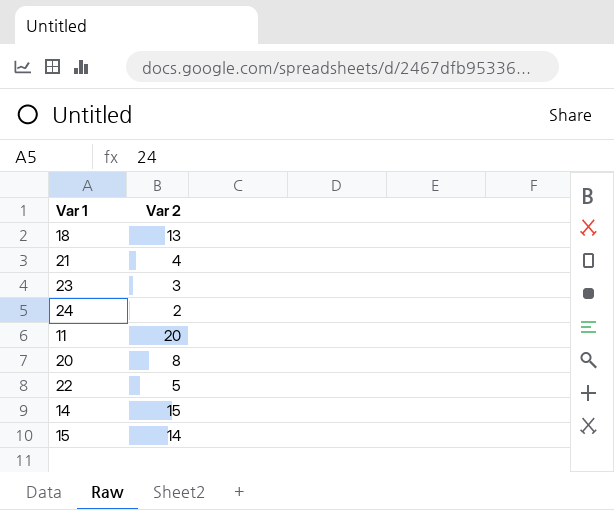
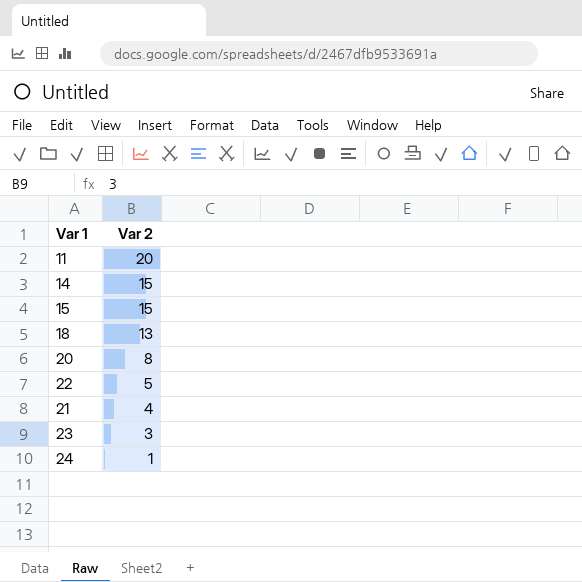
row order: none -> Var 2 descending
15 | Var 2: 14 -> 15
24 | Var 2: 2 -> 1

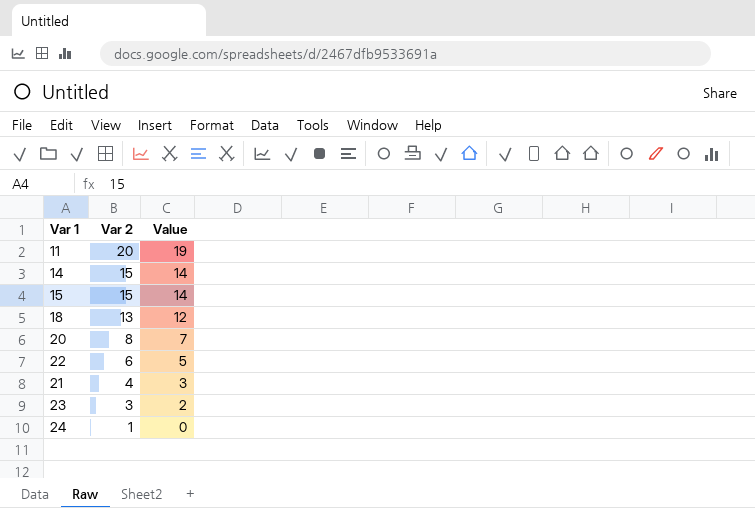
column Value | formula: none -> [Var 2] - 1
22 | Var 2: 5 -> 6

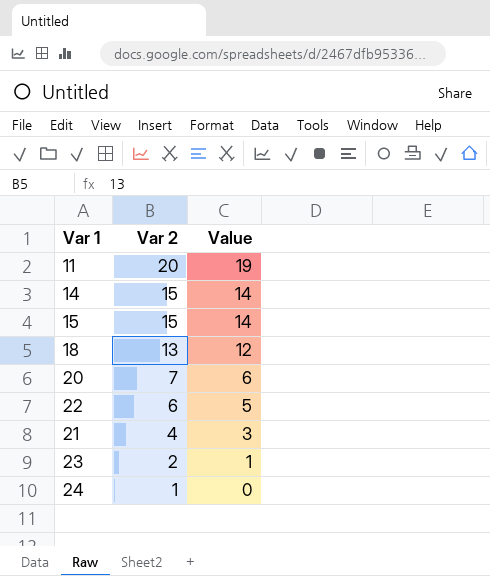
20 | Var 2: 8 -> 7
20 | Value: 7 -> 6
23 | Var 2: 3 -> 2
23 | Value: 2 -> 1

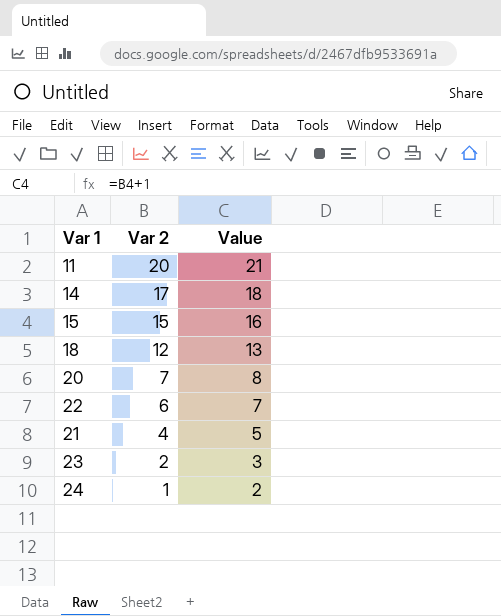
column Value | formula: [Var 2] - 1 -> [Var 2] + 1
14 | Var 2: 15 -> 17
18 | Var 2: 13 -> 12

